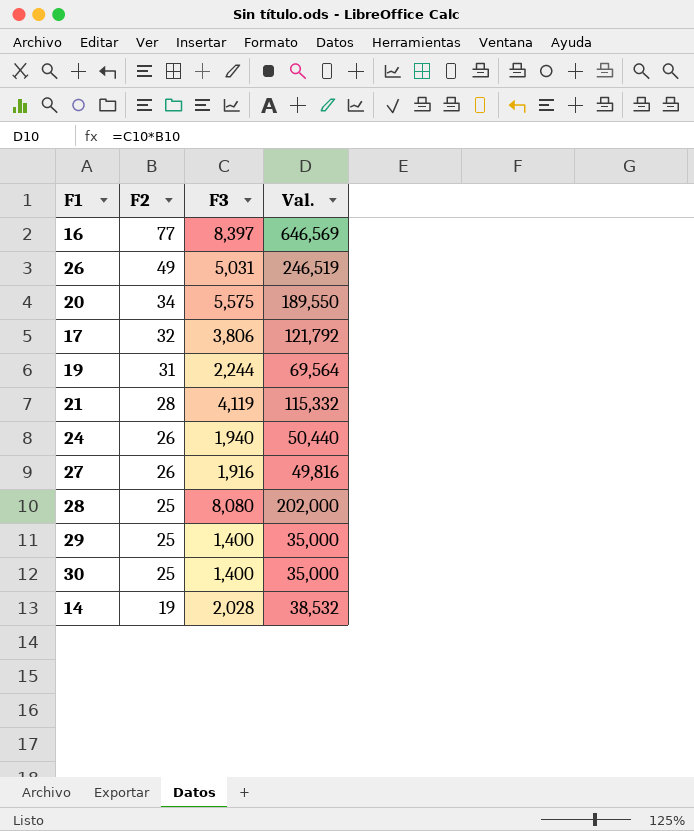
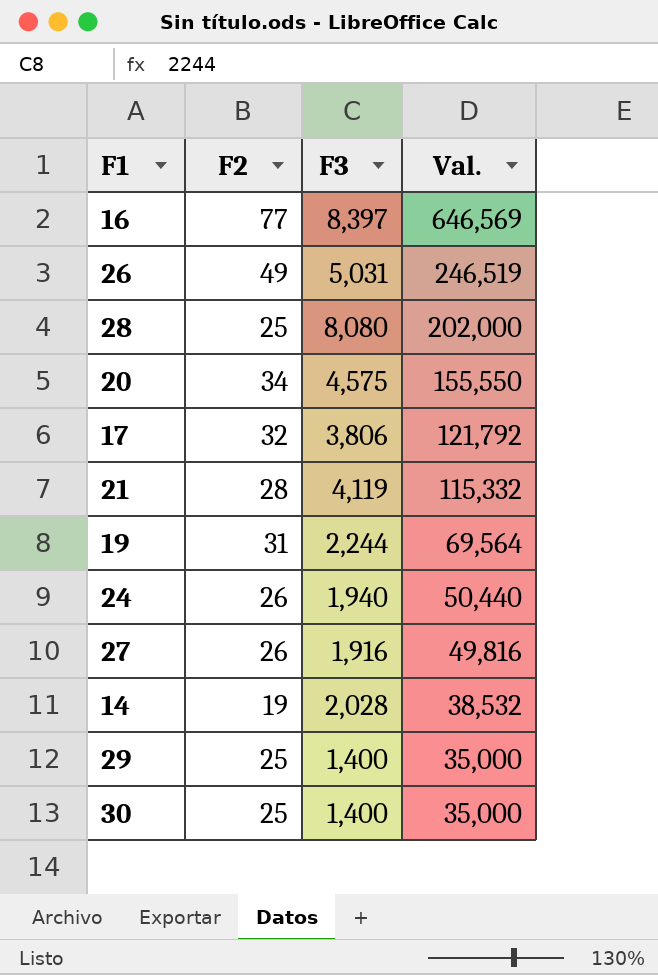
row order: F2 descending -> Val. descending
20 | F3: 5,575 -> 4,575
20 | Val.: 189,550 -> 155,550

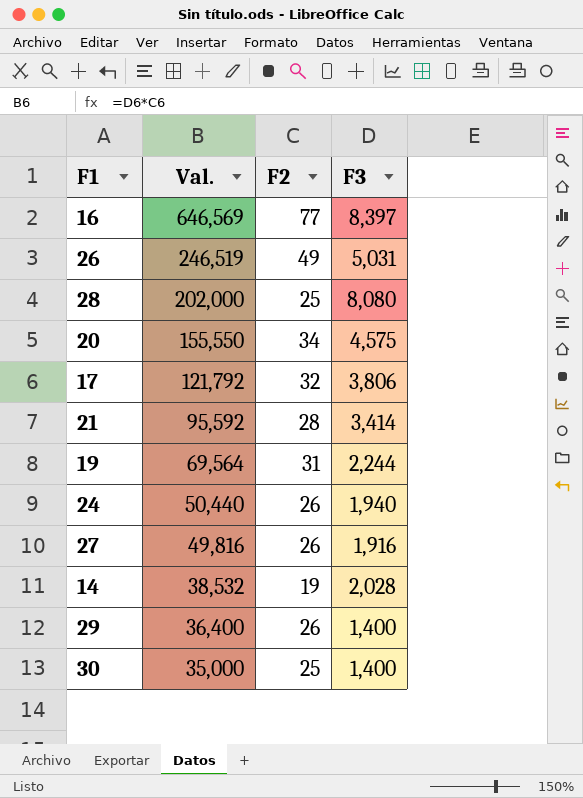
column Val. | position: 4 -> 2
21 | Val.: 115,332 -> 95,592
21 | F3: 4,119 -> 3,414
29 | Val.: 35,000 -> 36,400
29 | F2: 25 -> 26

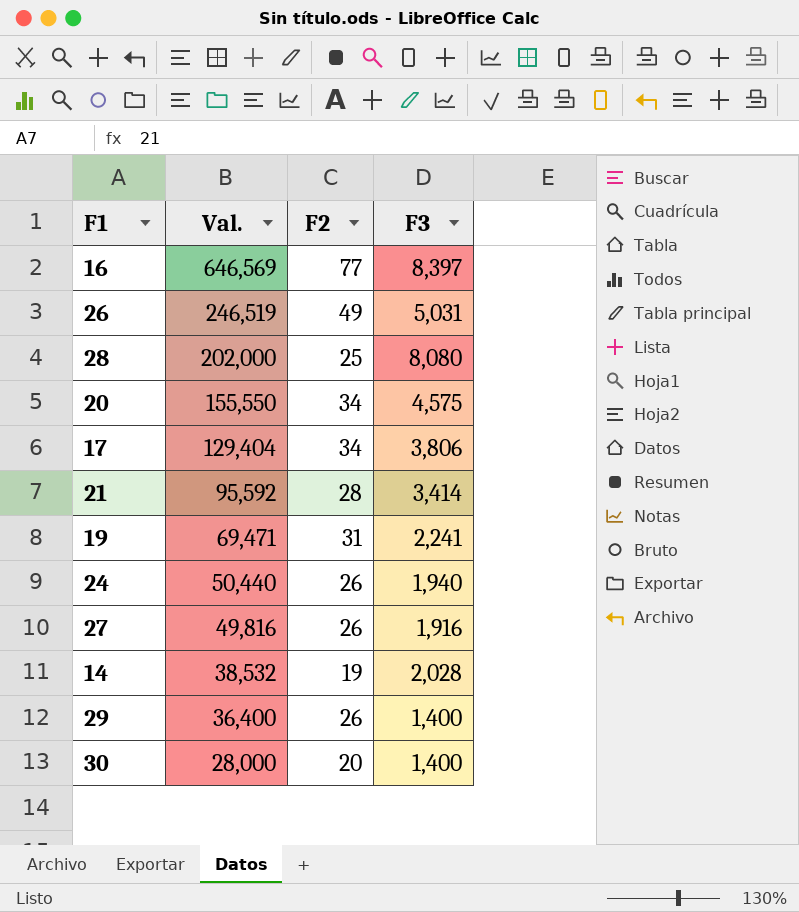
17 | Val.: 121,792 -> 129,404
17 | F2: 32 -> 34
19 | Val.: 69,564 -> 69,471
19 | F3: 2,244 -> 2,241
30 | Val.: 35,000 -> 28,000
30 | F2: 25 -> 20

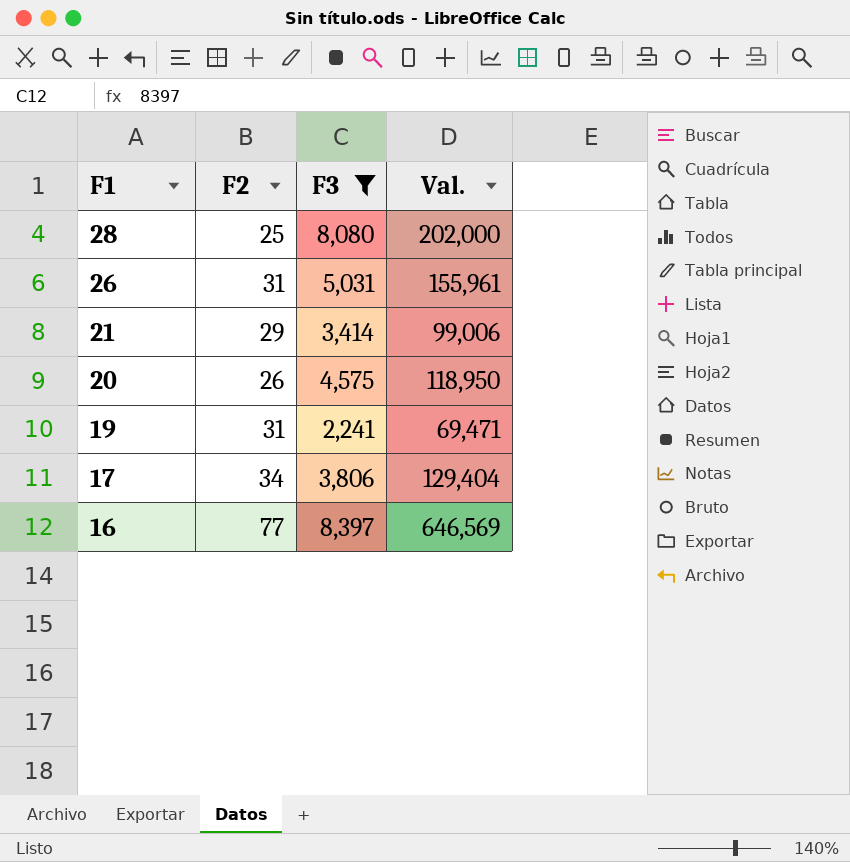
filter: none -> F3 >= 2,241
row order: Val. descending -> F1 descending
column Val. | position: 2 -> 4
26 | F2: 49 -> 31
26 | Val.: 246,519 -> 155,961
21 | F2: 28 -> 29
21 | Val.: 95,592 -> 99,006
20 | F2: 34 -> 26
20 | Val.: 155,550 -> 118,950

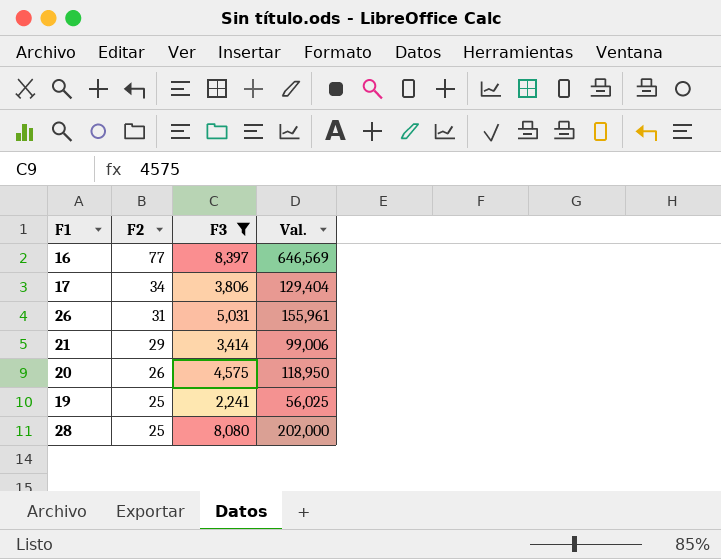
row order: F1 descending -> F2 descending
19 | F2: 31 -> 25
19 | Val.: 69,471 -> 56,025

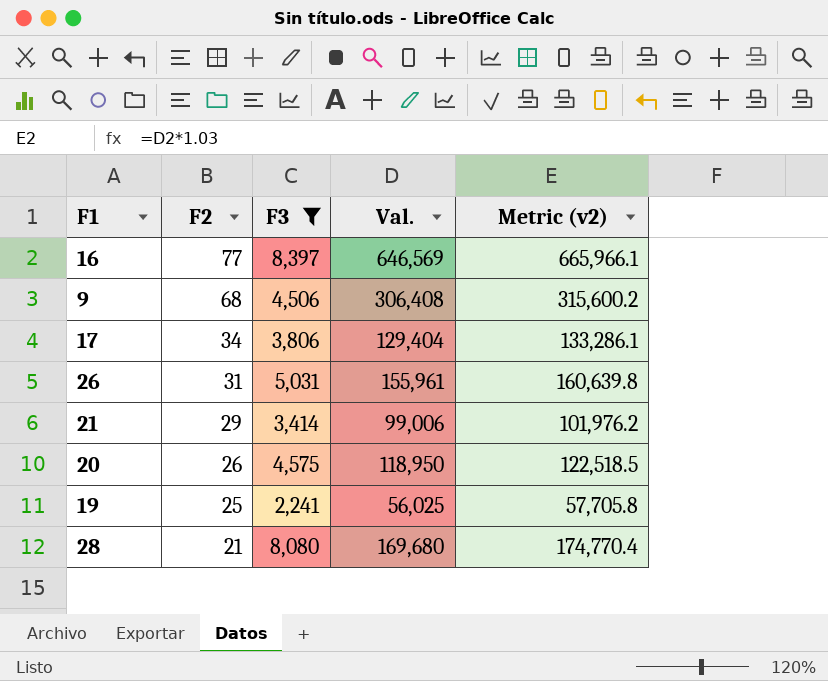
column Metric (v2) | formula: none -> [Val.] * 1.03
row 9: none -> 68 | 4,506 | 306,408 | 315,600.2
28 | F2: 25 -> 21
28 | Val.: 202,000 -> 169,680

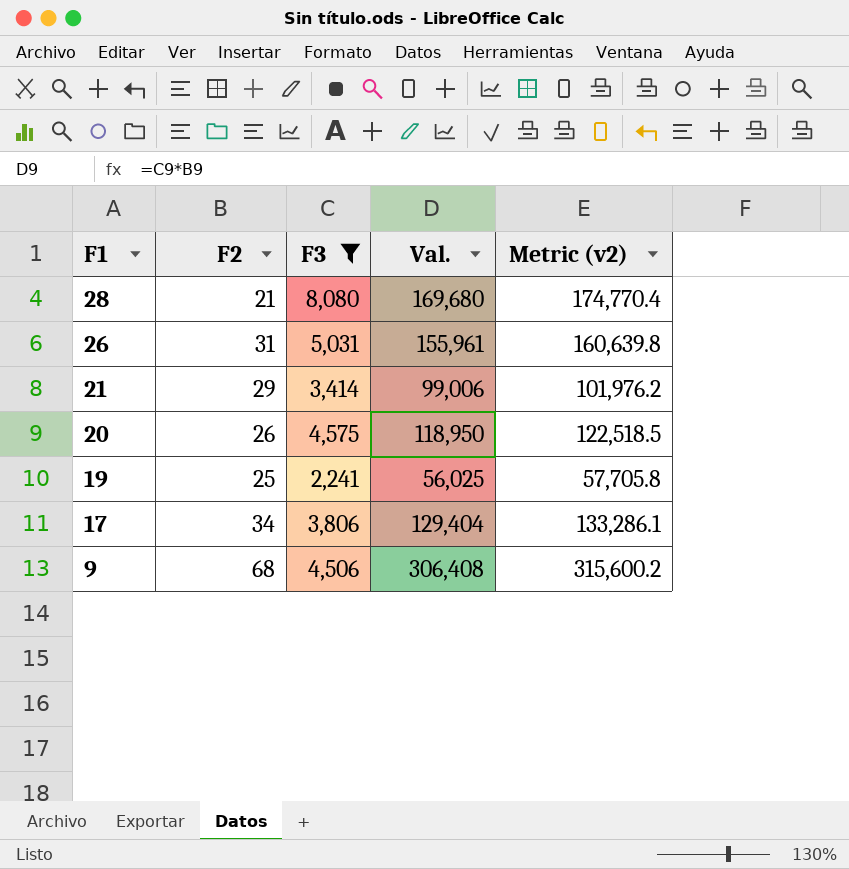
row order: F2 descending -> F1 descending
row 16: 77 | 8,397 | 646,569 | 665,966.1 -> none

